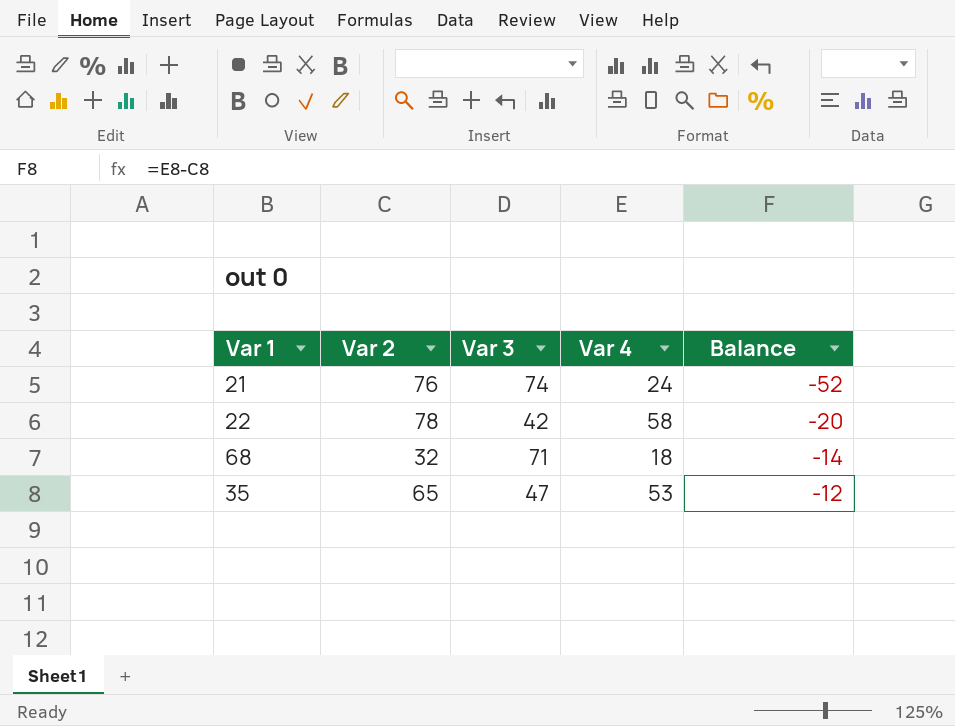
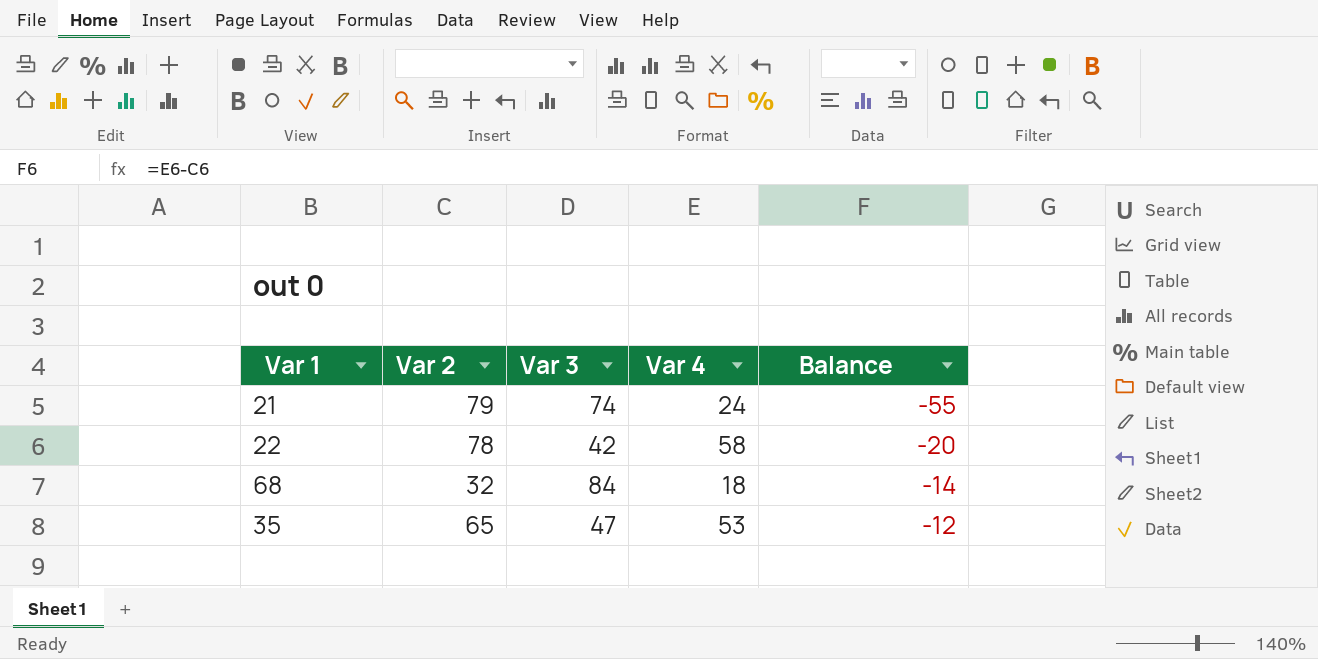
21 | Var 2: 76 -> 79
21 | Balance: -52 -> -55
68 | Var 3: 71 -> 84

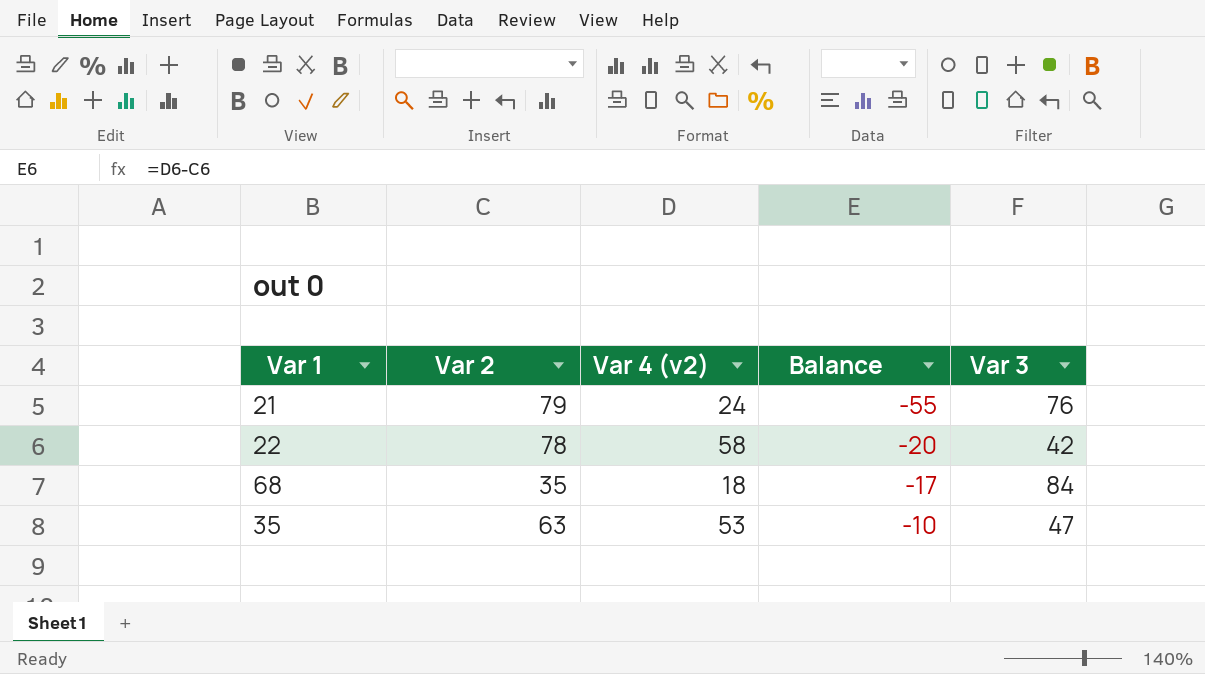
column name: Var 4 -> Var 4 (v2)
column Var 3 | position: 3 -> 5
21 | Var 3: 74 -> 76
68 | Var 2: 32 -> 35
68 | Balance: -14 -> -17
35 | Var 2: 65 -> 63
35 | Balance: -12 -> -10

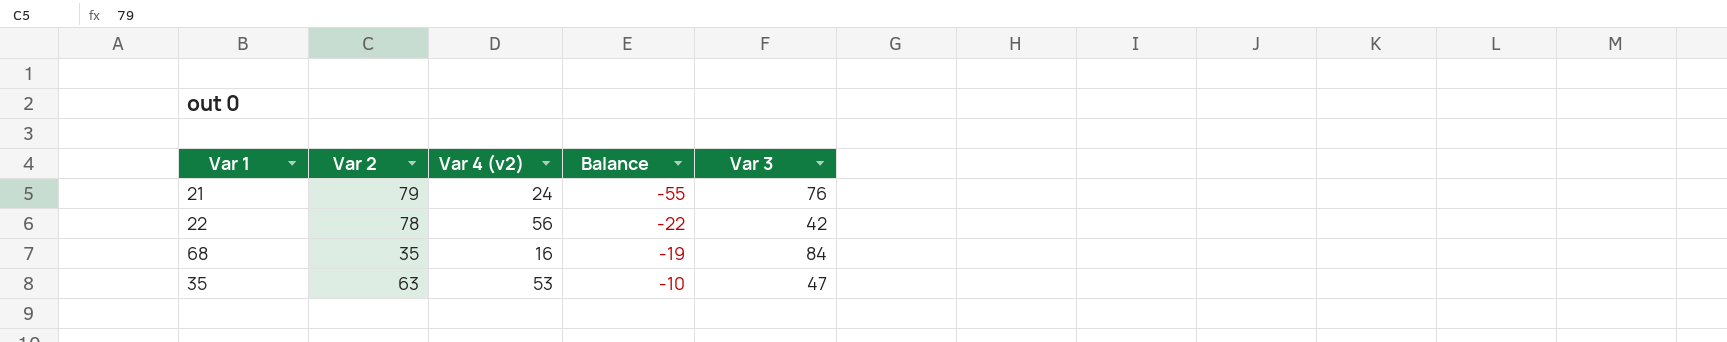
22 | Var 4 (v2): 58 -> 56
22 | Balance: -20 -> -22
68 | Var 4 (v2): 18 -> 16
68 | Balance: -17 -> -19

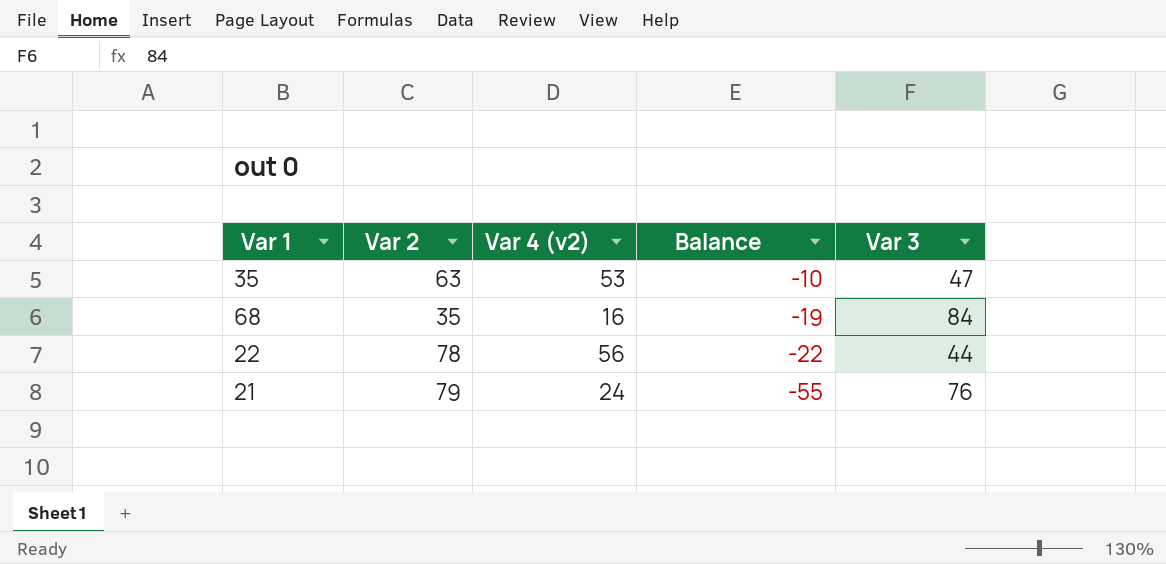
row order: Balance ascending -> Balance descending
22 | Var 3: 42 -> 44

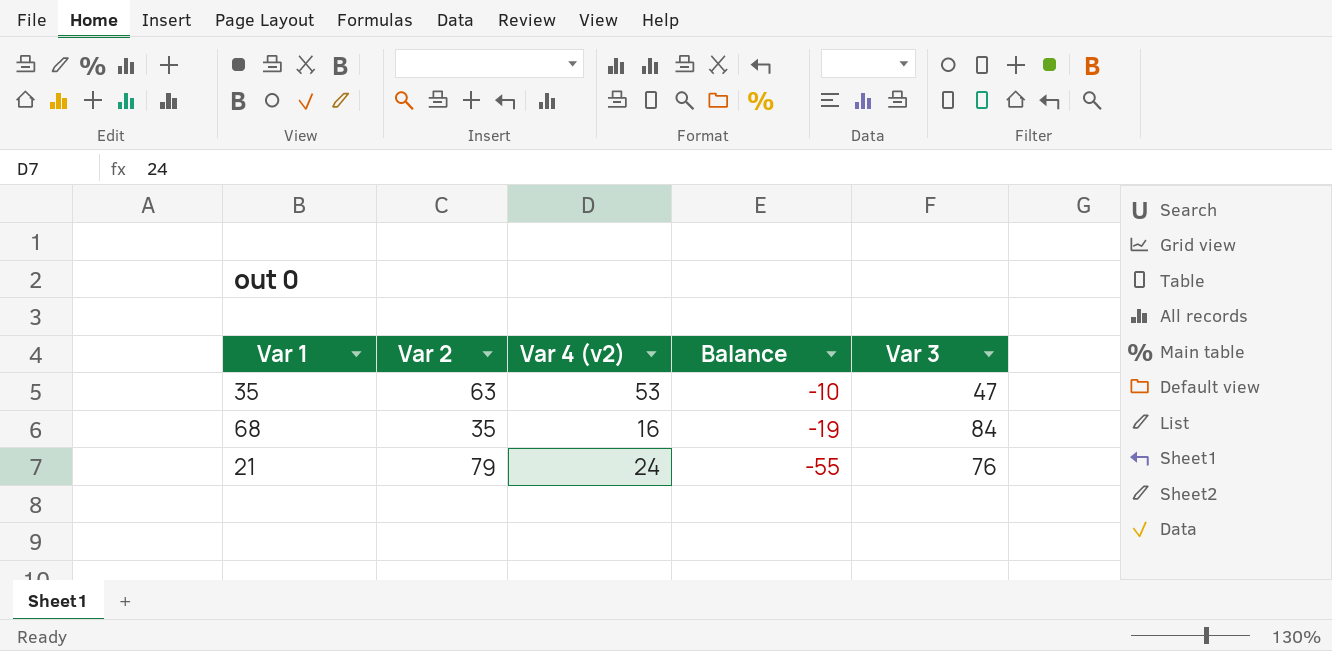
row 22: 78 | 56 | -22 | 44 -> none

